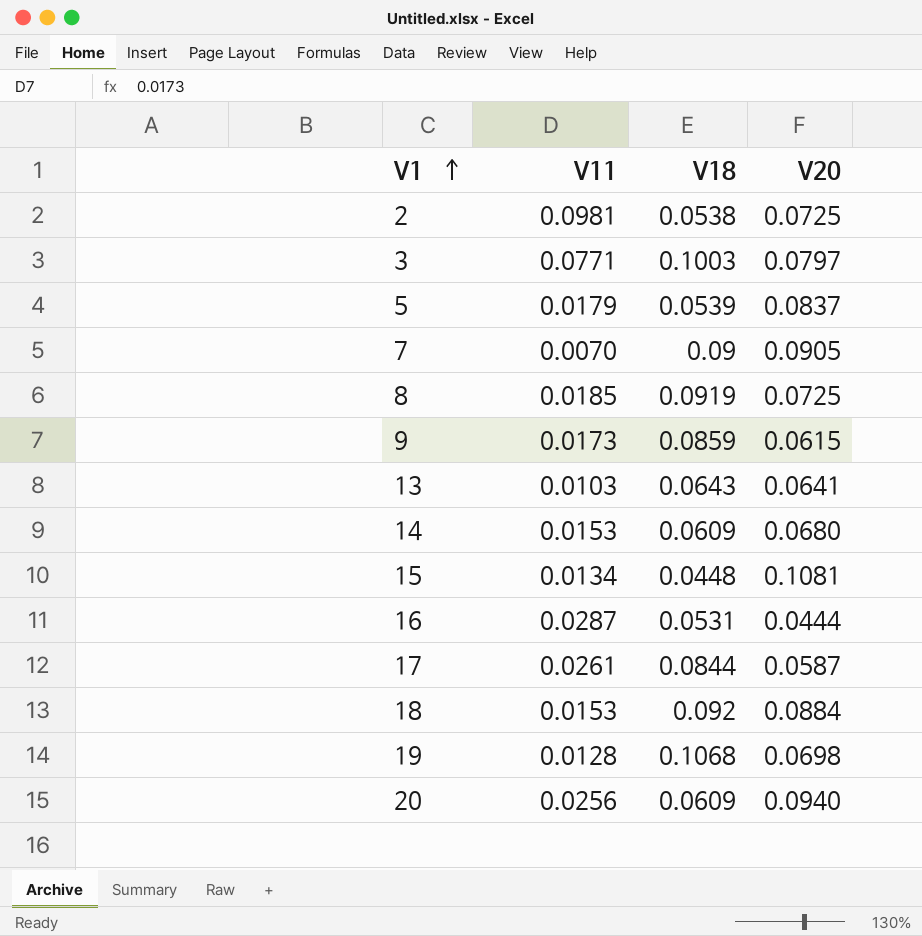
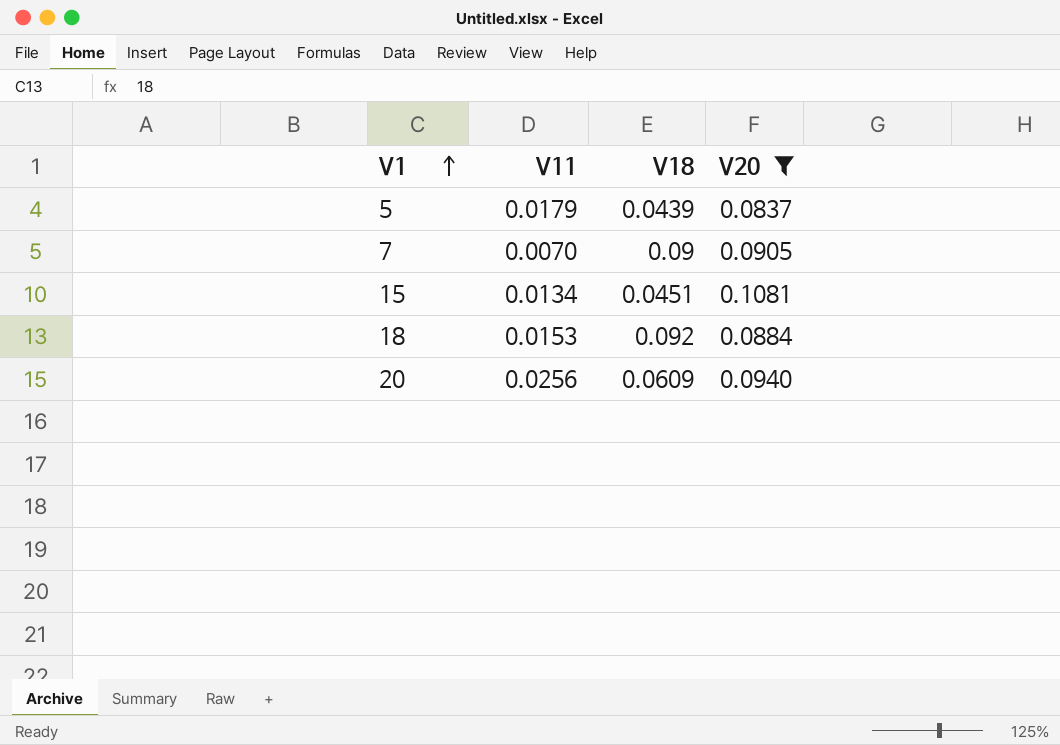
filter: none -> V20 >= 0.0837
5 | V18: 0.0539 -> 0.0439
15 | V18: 0.0448 -> 0.0451

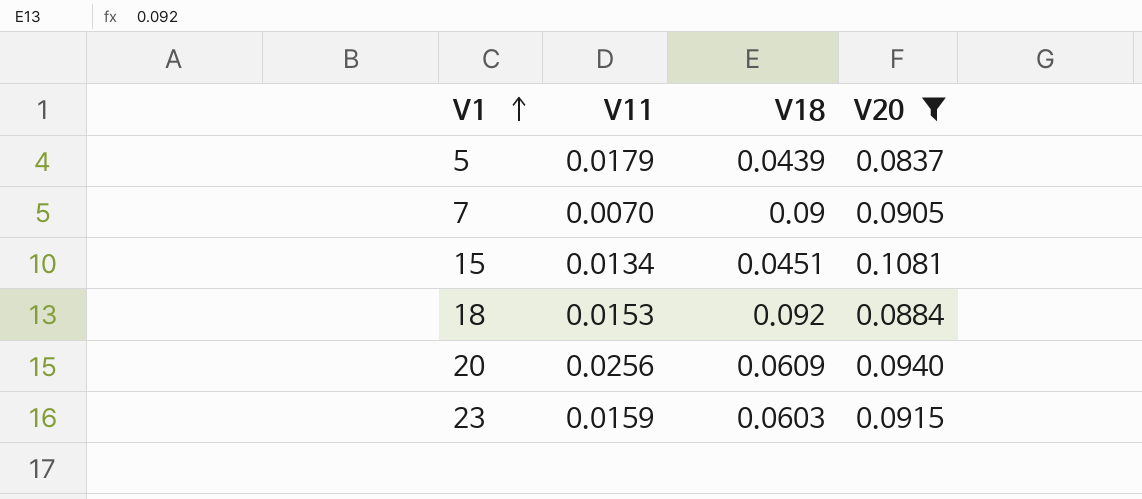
row 23: none -> 0.0159 | 0.0603 | 0.0915

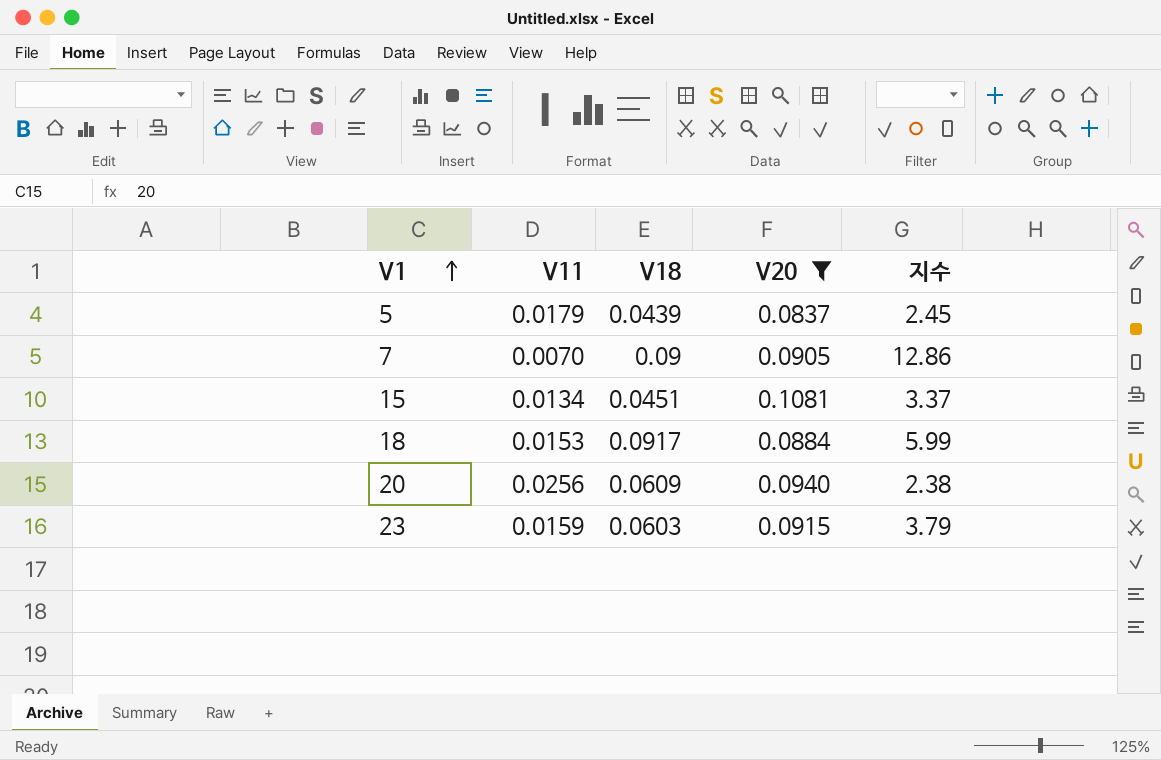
column 지수 | formula: none -> [V18] / [V11]
18 | V18: 0.092 -> 0.0917

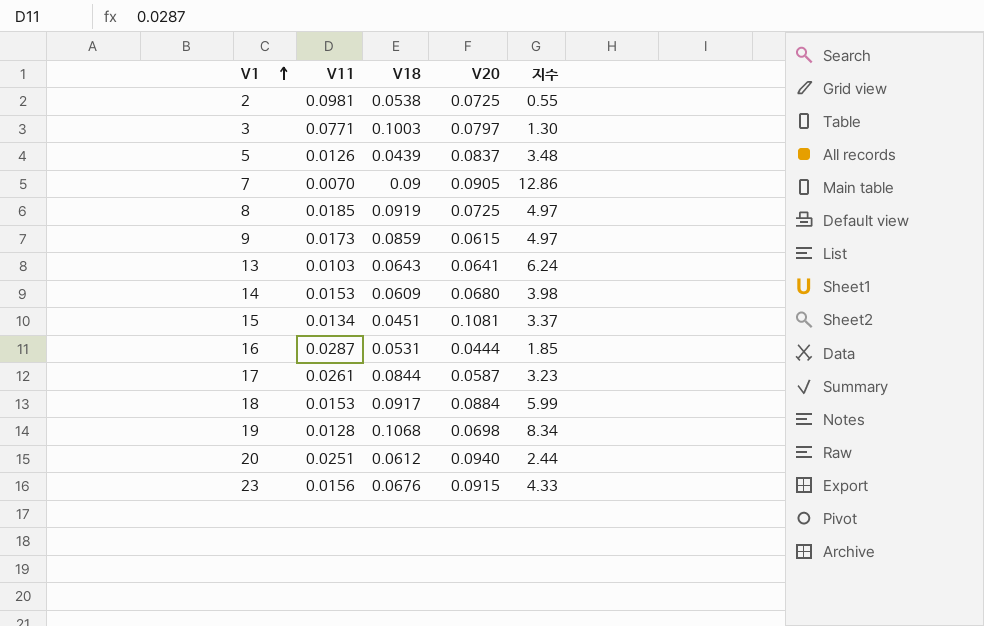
filter: V20 >= 0.0837 -> none
5 | V11: 0.0179 -> 0.0126
5 | 지수: 2.45 -> 3.48
20 | V11: 0.0256 -> 0.0251
20 | V18: 0.0609 -> 0.0612
20 | 지수: 2.38 -> 2.44
23 | V11: 0.0159 -> 0.0156
23 | V18: 0.0603 -> 0.0676
23 | 지수: 3.79 -> 4.33

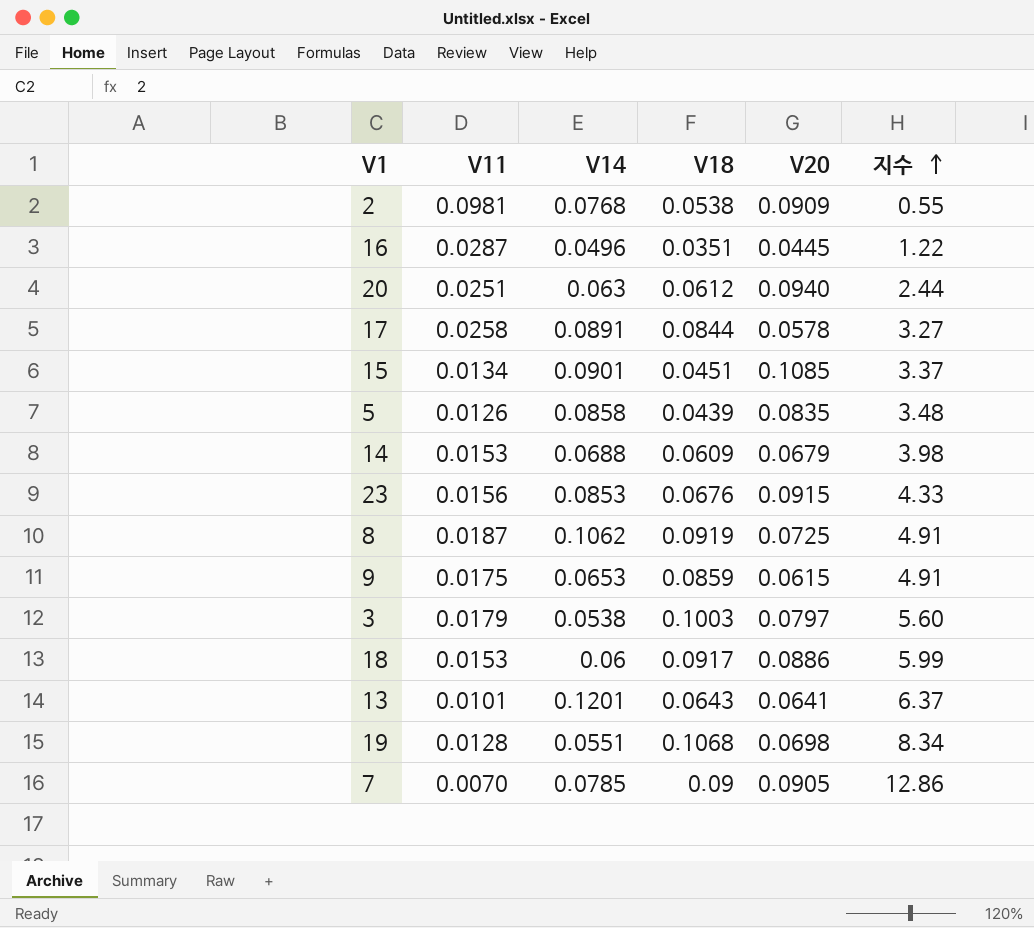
row order: V1 ascending -> 지수 ascending
column V14 | position: none -> 3
2 | V20: 0.0725 -> 0.0909
16 | V18: 0.0531 -> 0.0351
16 | V20: 0.0444 -> 0.0445
16 | 지수: 1.85 -> 1.22
17 | V11: 0.0261 -> 0.0258
17 | V20: 0.0587 -> 0.0578
17 | 지수: 3.23 -> 3.27
15 | V20: 0.1081 -> 0.1085
5 | V20: 0.0837 -> 0.0835
14 | V20: 0.0680 -> 0.0679
8 | V11: 0.0185 -> 0.0187
8 | 지수: 4.97 -> 4.91
9 | V11: 0.0173 -> 0.0175
9 | 지수: 4.97 -> 4.91
3 | V11: 0.0771 -> 0.0179
3 | 지수: 1.30 -> 5.60
18 | V20: 0.0884 -> 0.0886
13 | V11: 0.0103 -> 0.0101
13 | 지수: 6.24 -> 6.37

